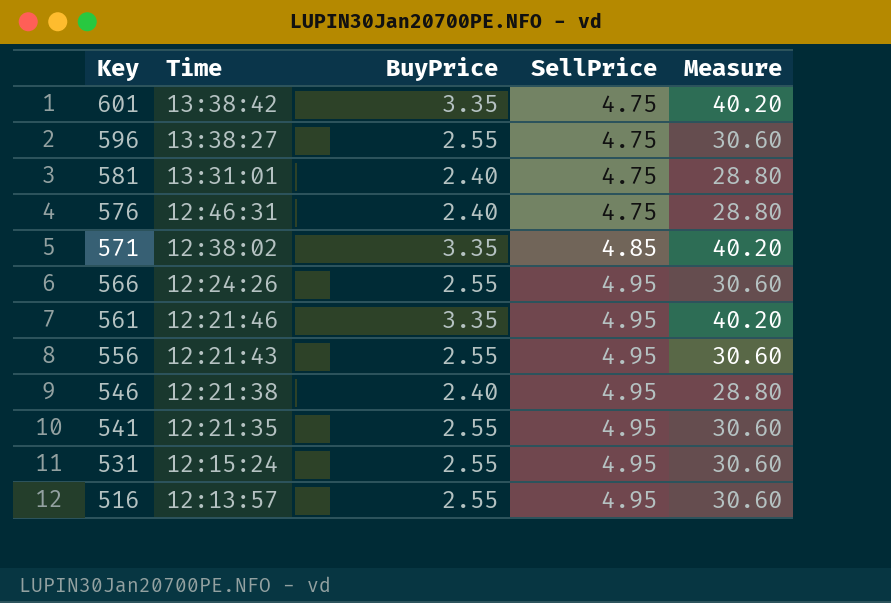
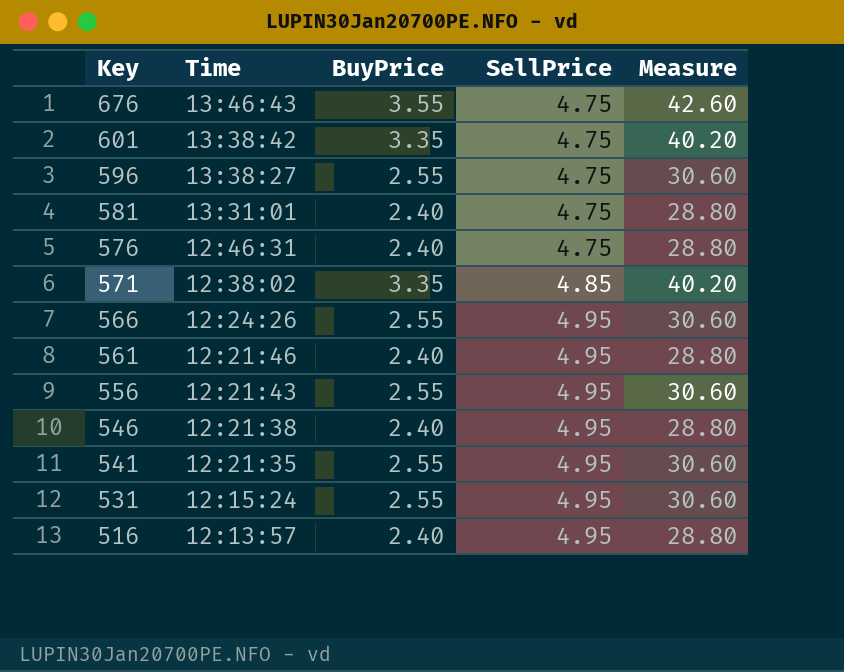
row 676: none -> 13:46:43 | 3.55 | 4.75 | 42.60
561 | BuyPrice: 3.35 -> 2.40
561 | Measure: 40.20 -> 28.80
516 | BuyPrice: 2.55 -> 2.40
516 | Measure: 30.60 -> 28.80

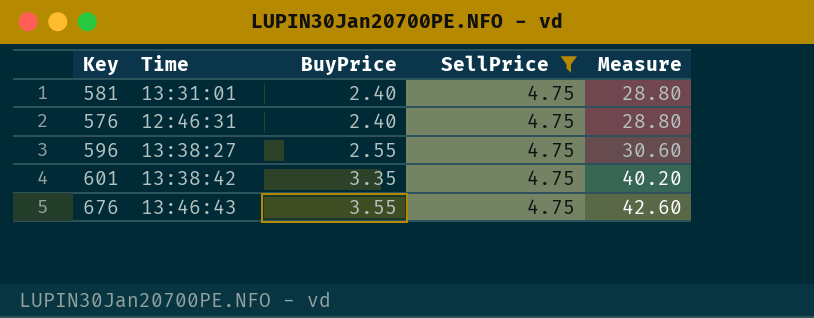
filter: none -> SellPrice = 4.75
row order: Key descending -> BuyPrice ascending

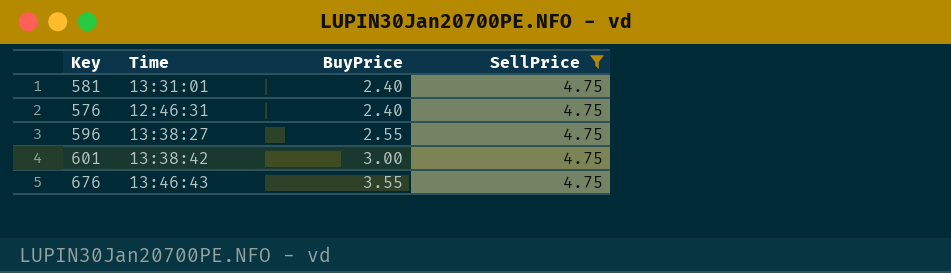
column Measure | formula: [BuyPrice] * 12 -> none
601 | BuyPrice: 3.35 -> 3.00

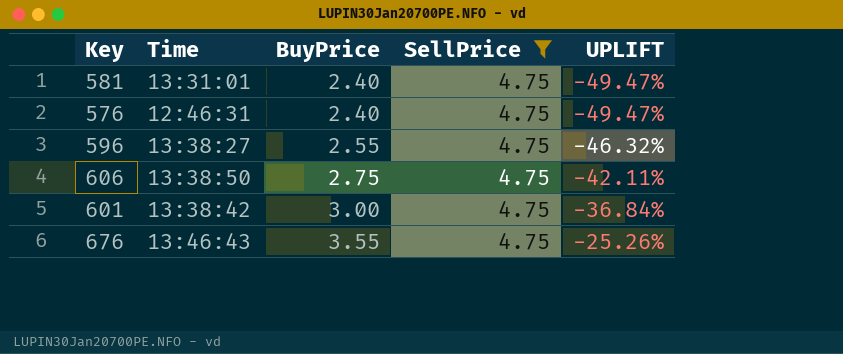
column UPLIFT | formula: none -> ([BuyPrice] - [SellPrice]) / [SellPrice]
row 606: none -> 13:38:50 | 2.75 | 4.75 | -42.11%

